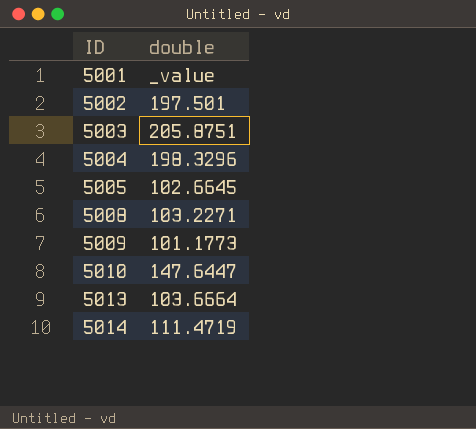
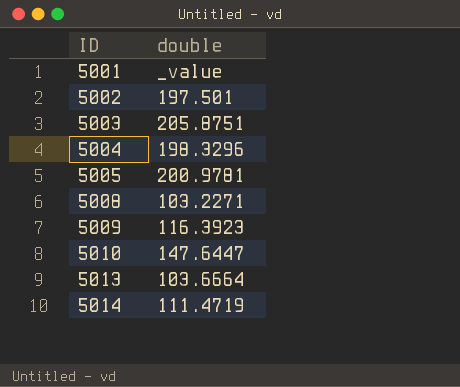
5005 | double: 102.6645 -> 200.9781
5009 | double: 101.1773 -> 116.3923

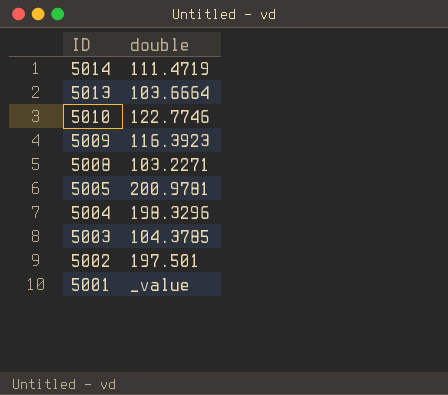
row order: ID ascending -> ID descending
5010 | double: 147.6447 -> 122.7746
5003 | double: 205.8751 -> 104.3785

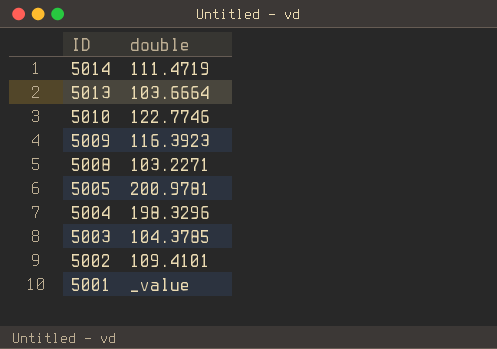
5002 | double: 197.501 -> 109.4101

